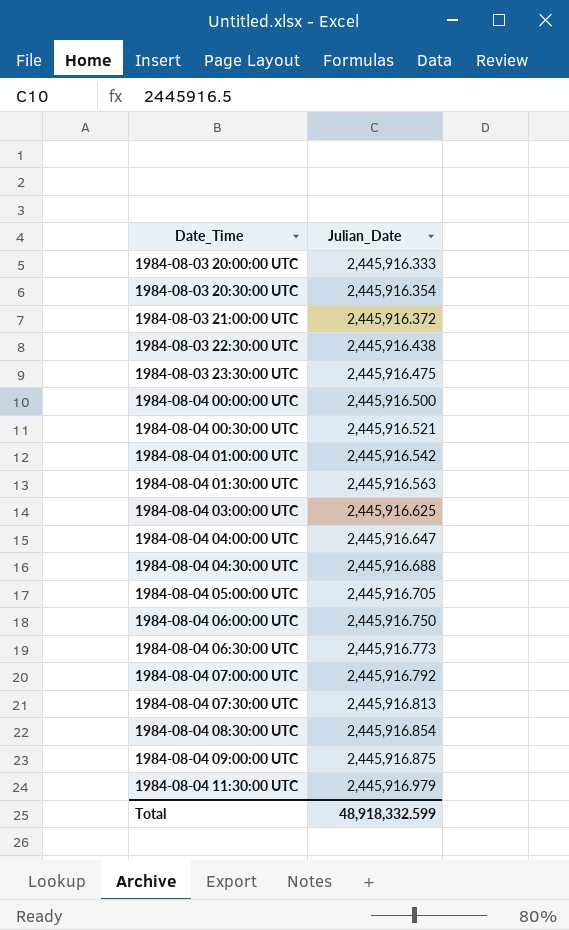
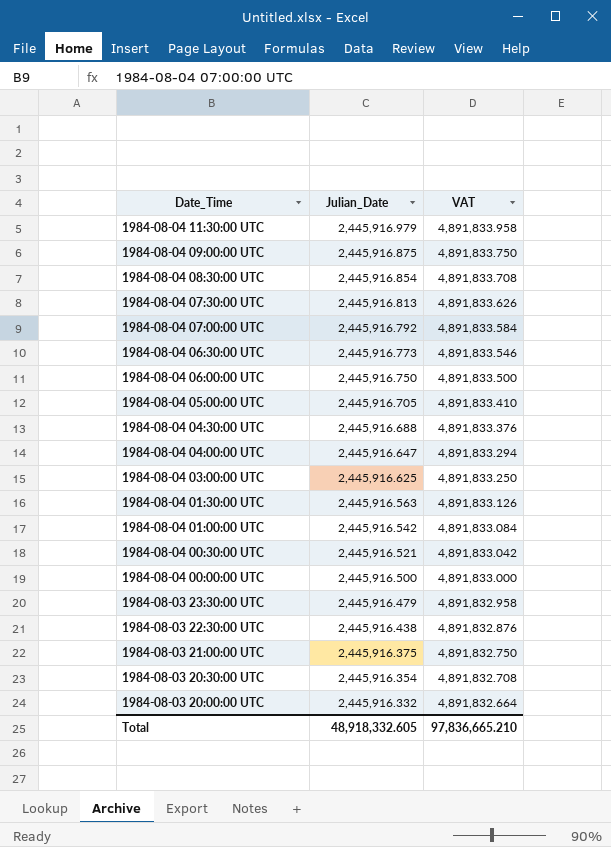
row order: Date_Time ascending -> Date_Time descending
column VAT | formula: none -> [Julian_Date] * 2
1984-08-03 23:30:00 UTC | Julian_Date: 2,445,916.475 -> 2,445,916.479
1984-08-03 21:00:00 UTC | Julian_Date: 2,445,916.372 -> 2,445,916.375
1984-08-03 20:00:00 UTC | Julian_Date: 2,445,916.333 -> 2,445,916.332
Total | Julian_Date: 48,918,332.599 -> 48,918,332.605

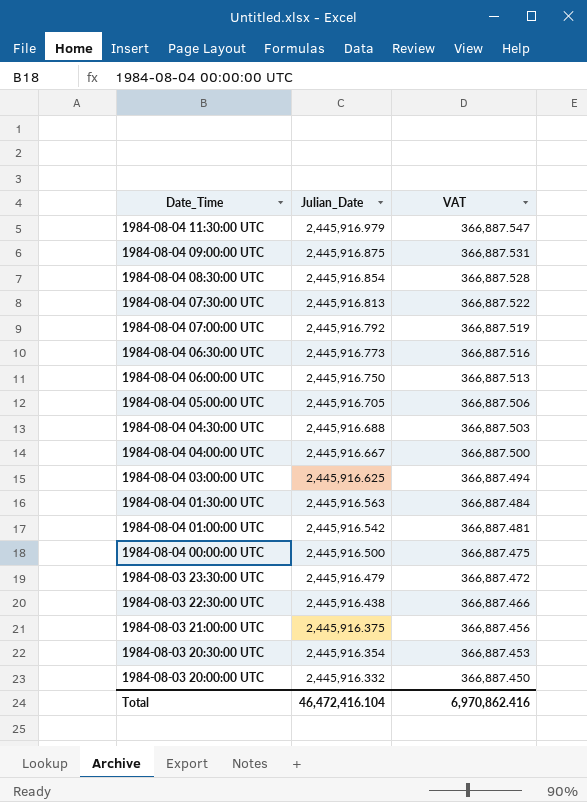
column VAT | formula: [Julian_Date] * 2 -> [Julian_Date] * 0.15
row 1984-08-04 00:30:00 UTC: 2,445,916.521 | 4,891,833.042 -> none
1984-08-04 04:00:00 UTC | Julian_Date: 2,445,916.647 -> 2,445,916.667
Total | Julian_Date: 48,918,332.605 -> 46,472,416.104
Total | VAT: 97,836,665.210 -> 6,970,862.416

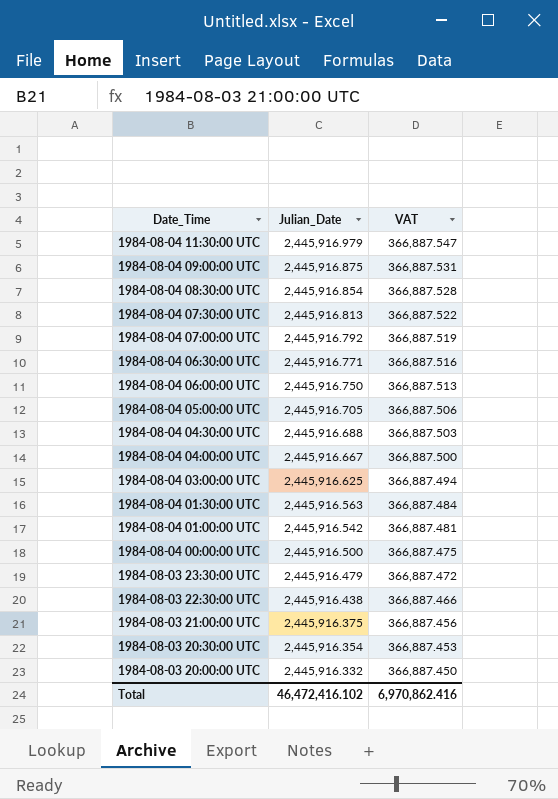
1984-08-04 06:30:00 UTC | Julian_Date: 2,445,916.773 -> 2,445,916.771
Total | Julian_Date: 46,472,416.104 -> 46,472,416.102

